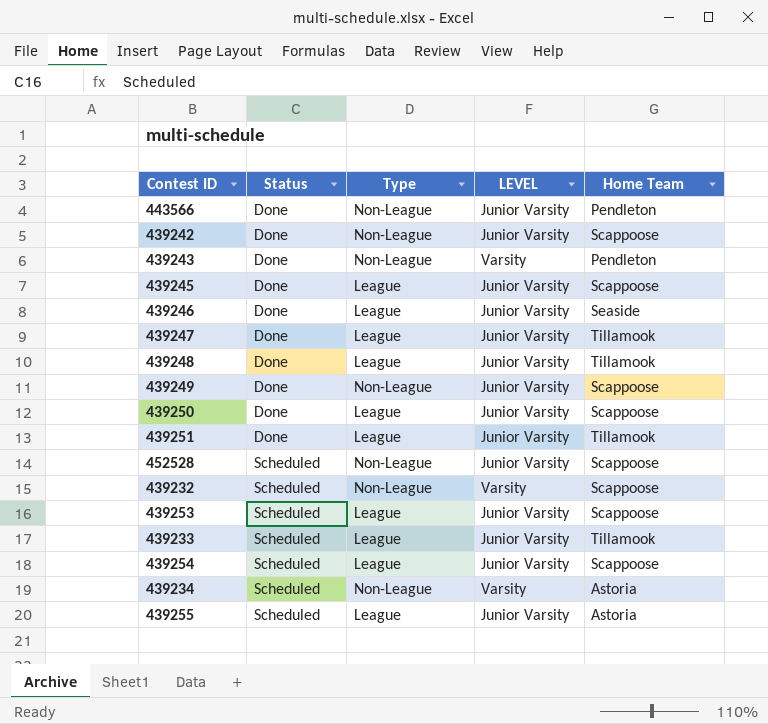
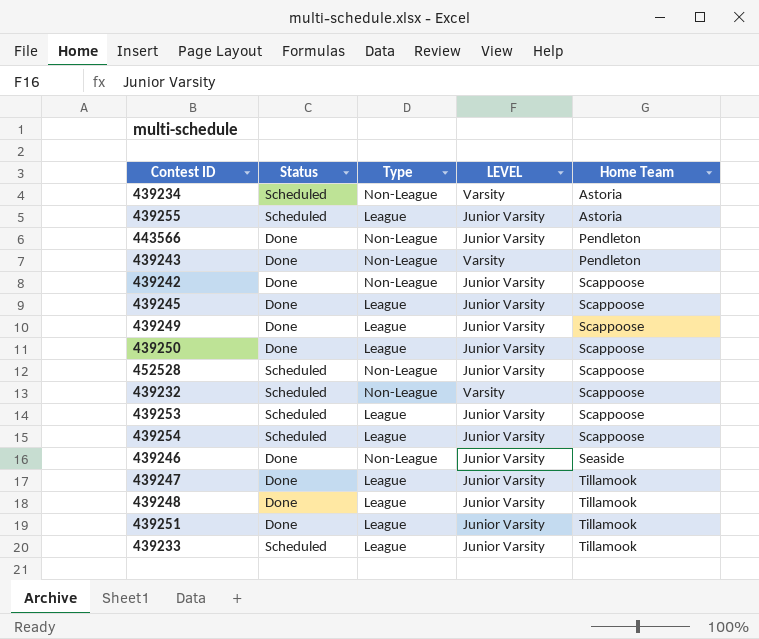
row order: Status ascending -> Home Team ascending
439249 | Type: Non-League -> League
439246 | Type: League -> Non-League

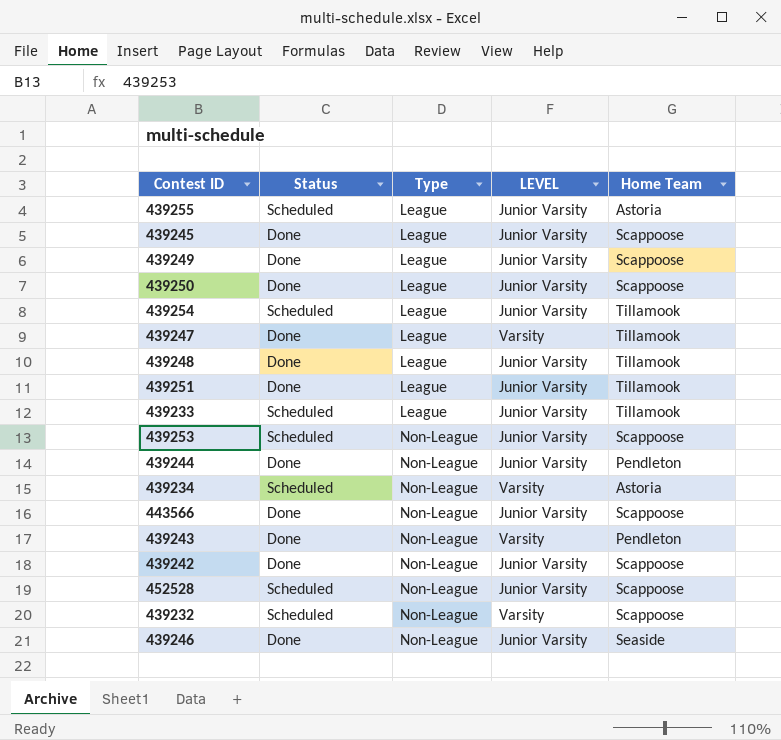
row order: Home Team ascending -> Type ascending
439254 | Home Team: Scappoose -> Tillamook
439247 | LEVEL: Junior Varsity -> Varsity
439253 | Type: League -> Non-League
row 439244: none -> Done | Non-League | Junior Varsity | Pendleton
443566 | Home Team: Pendleton -> Scappoose

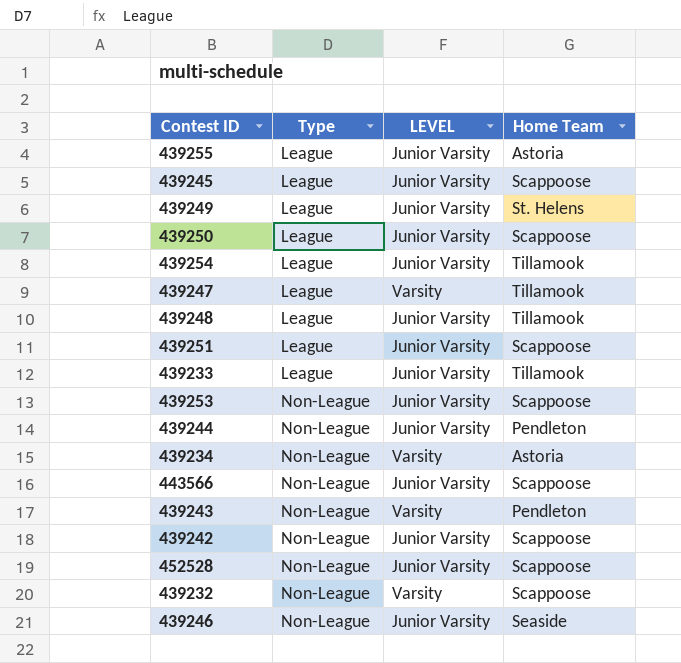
column Status | position: 2 -> none
439249 | Home Team: Scappoose -> St. Helens
439251 | Home Team: Tillamook -> Scappoose

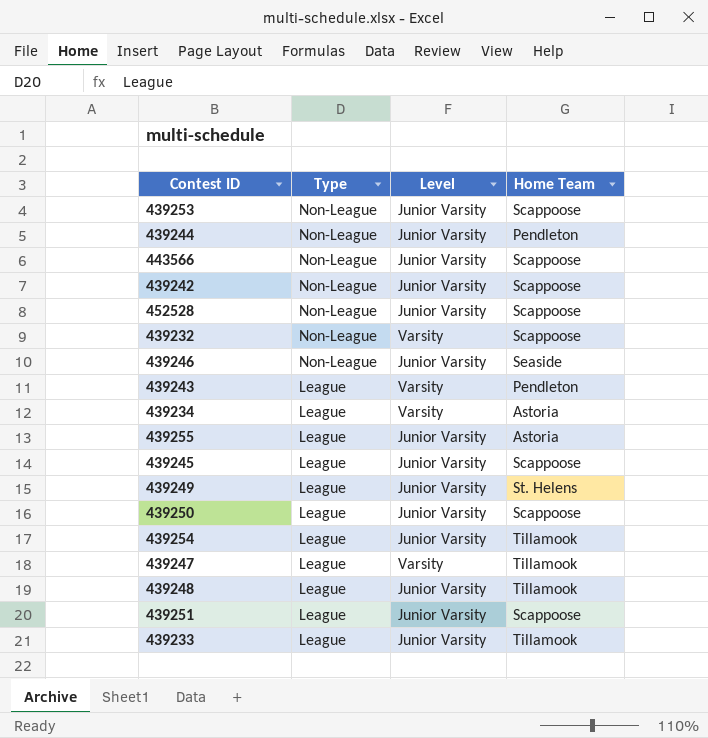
row order: Type ascending -> Type descending
column name: LEVEL -> Level
439243 | Type: Non-League -> League
439234 | Type: Non-League -> League

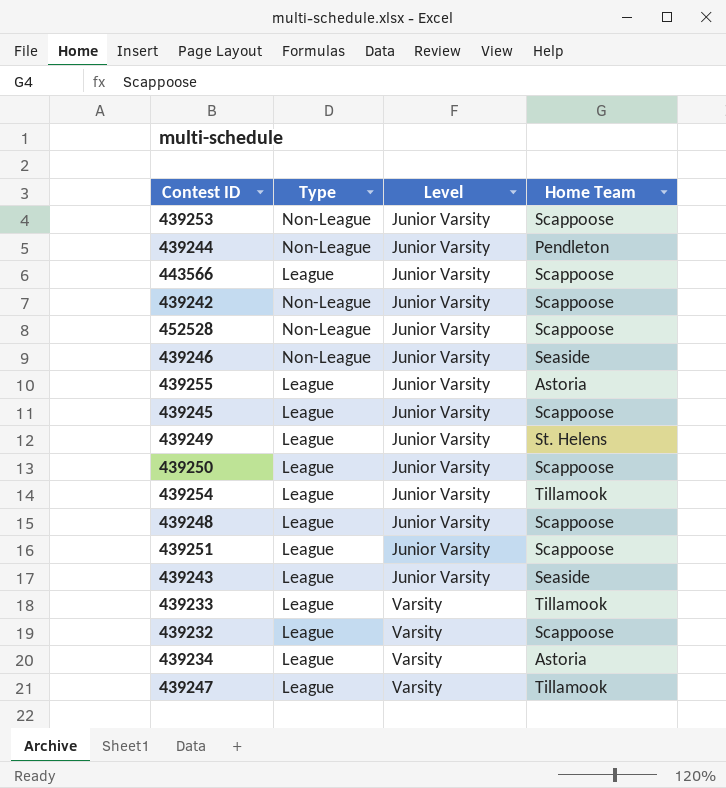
row order: Type descending -> Level ascending
443566 | Type: Non-League -> League
439248 | Home Team: Tillamook -> Scappoose
439243 | Level: Varsity -> Junior Varsity
439243 | Home Team: Pendleton -> Seaside
439233 | Level: Junior Varsity -> Varsity
439232 | Type: Non-League -> League

